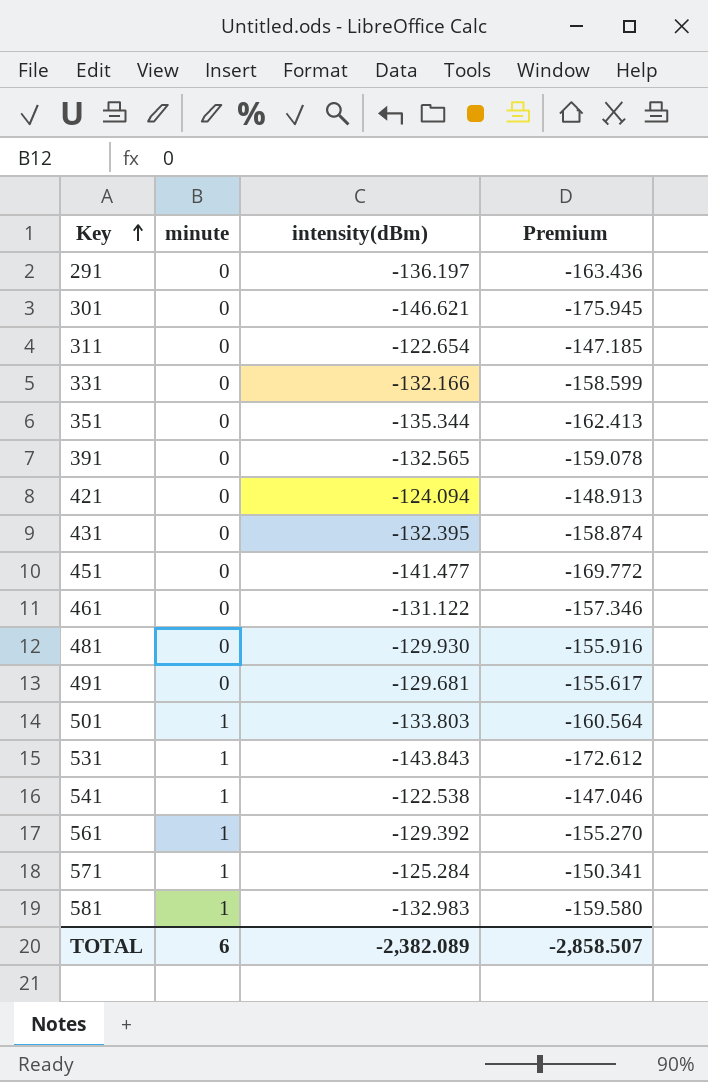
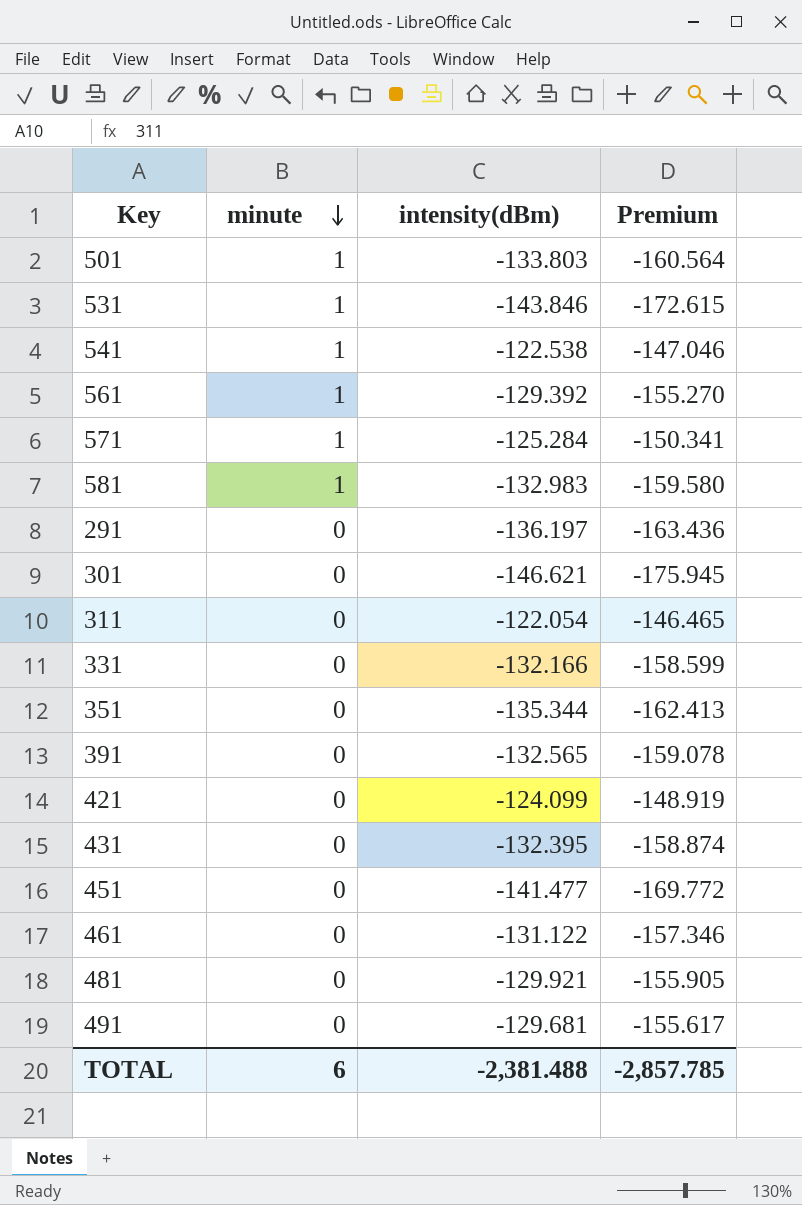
row order: Key ascending -> minute descending
531 | intensity(dBm): -143.843 -> -143.846
531 | Premium: -172.612 -> -172.615
311 | intensity(dBm): -122.654 -> -122.054
311 | Premium: -147.185 -> -146.465
421 | intensity(dBm): -124.094 -> -124.099
421 | Premium: -148.913 -> -148.919
481 | intensity(dBm): -129.930 -> -129.921
481 | Premium: -155.916 -> -155.905
TOTAL | intensity(dBm): -2,382.089 -> -2,381.488
TOTAL | Premium: -2,858.507 -> -2,857.785

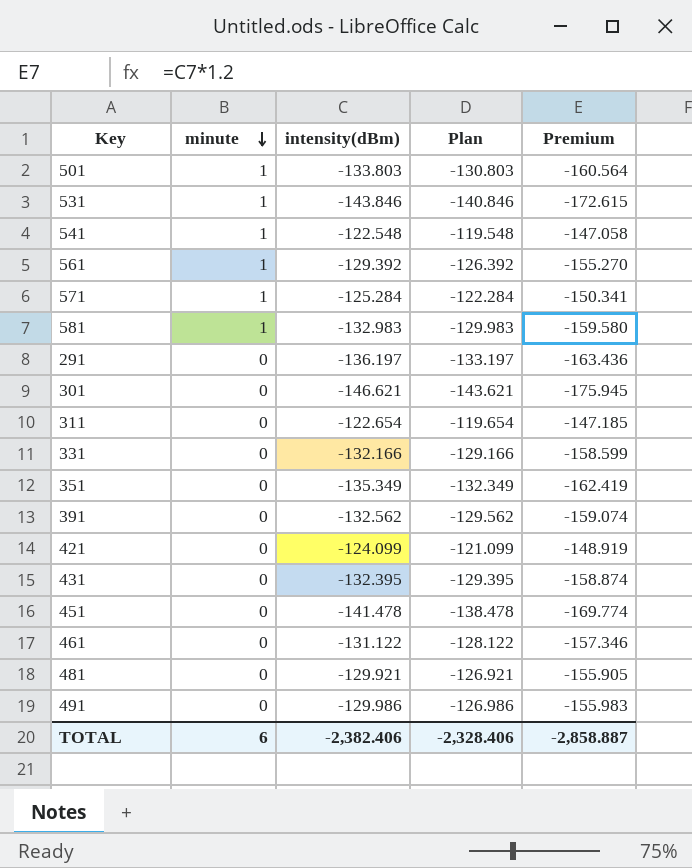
column Plan | formula: none -> [intensity(dBm)] + 3
541 | intensity(dBm): -122.538 -> -122.548
541 | Premium: -147.046 -> -147.058
311 | intensity(dBm): -122.054 -> -122.654
311 | Premium: -146.465 -> -147.185
351 | intensity(dBm): -135.344 -> -135.349
351 | Premium: -162.413 -> -162.419
391 | intensity(dBm): -132.565 -> -132.562
391 | Premium: -159.078 -> -159.074
451 | intensity(dBm): -141.477 -> -141.478
451 | Premium: -169.772 -> -169.774
491 | intensity(dBm): -129.681 -> -129.986
491 | Premium: -155.617 -> -155.983
TOTAL | intensity(dBm): -2,381.488 -> -2,382.406
TOTAL | Premium: -2,857.785 -> -2,858.887

